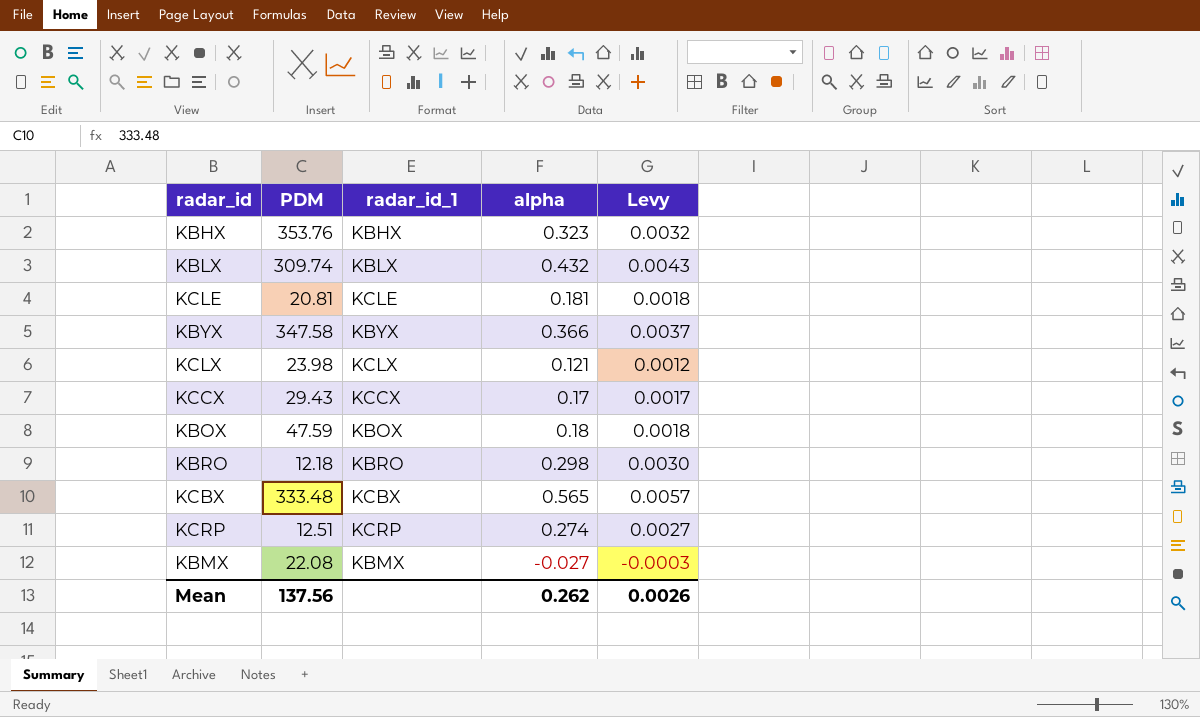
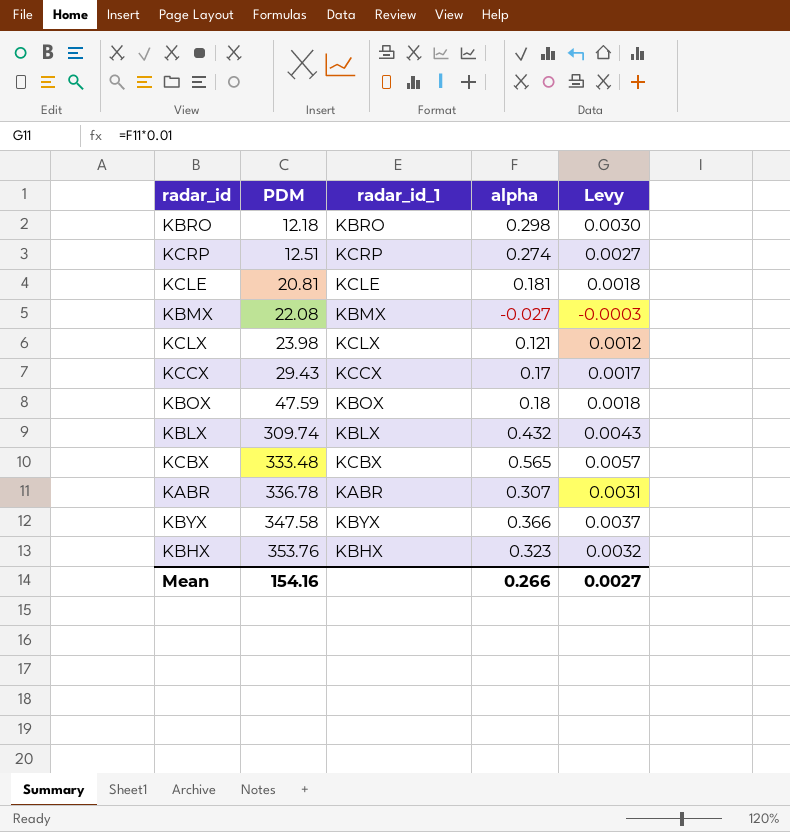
row order: none -> PDM ascending
row KABR: none -> 336.78 | KABR | 0.307 | 0.0031
Mean | PDM: 137.56 -> 154.16
Mean | alpha: 0.262 -> 0.266
Mean | Levy: 0.0026 -> 0.0027

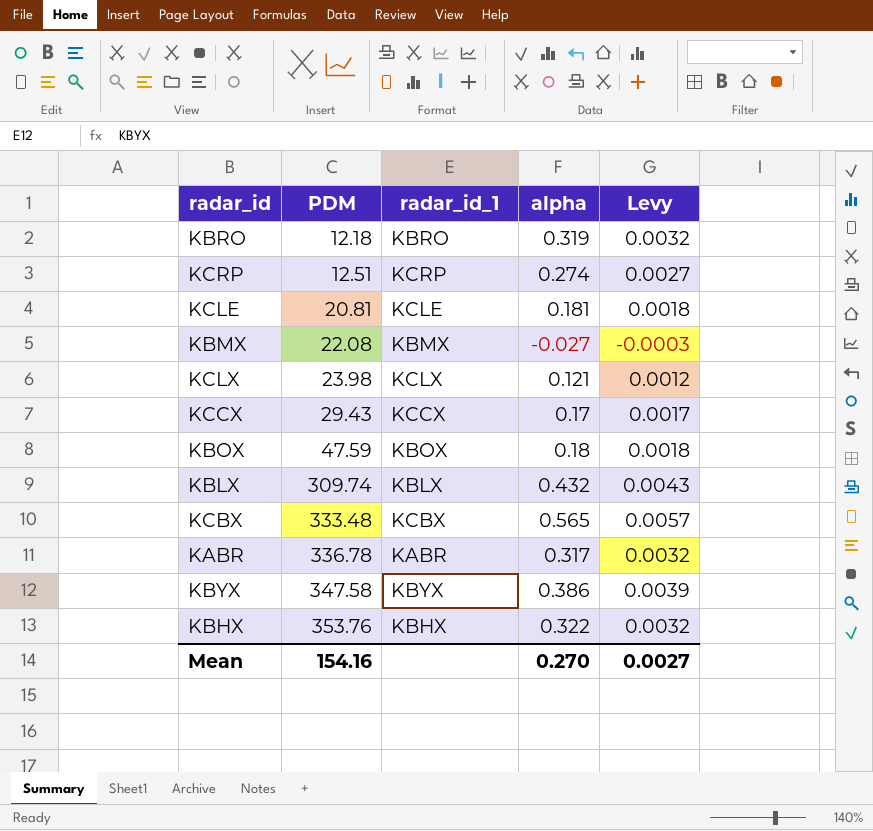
KBRO | alpha: 0.298 -> 0.319
KBRO | Levy: 0.0030 -> 0.0032
KABR | alpha: 0.307 -> 0.317
KABR | Levy: 0.0031 -> 0.0032
KBYX | alpha: 0.366 -> 0.386
KBYX | Levy: 0.0037 -> 0.0039
KBHX | alpha: 0.323 -> 0.322
Mean | alpha: 0.266 -> 0.270

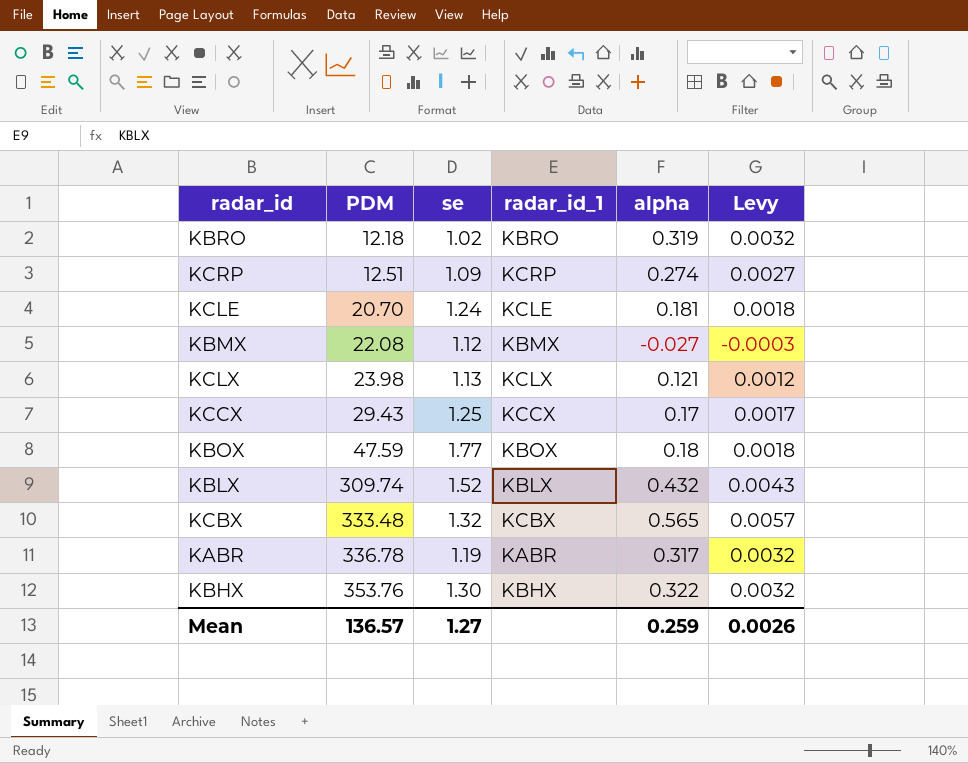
column se | position: none -> 3
row KBYX: 347.58 | KBYX | 0.386 | 0.0039 -> none
KCLE | PDM: 20.81 -> 20.70
Mean | PDM: 154.16 -> 136.57
Mean | alpha: 0.270 -> 0.259
Mean | Levy: 0.0027 -> 0.0026

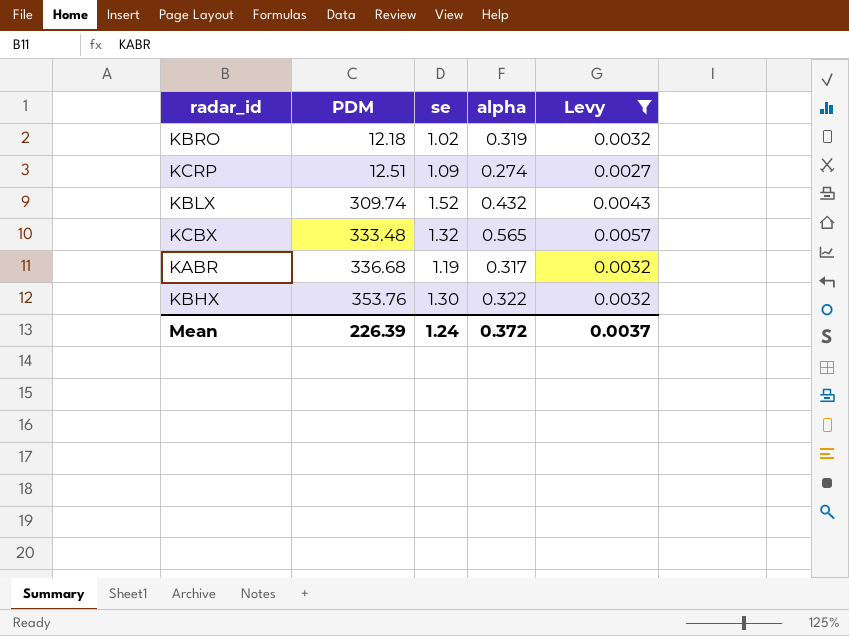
filter: none -> Levy >= 0.0027
column radar_id_1 | position: 4 -> none
KABR | PDM: 336.78 -> 336.68
Mean | PDM: 136.57 -> 226.39
Mean | se: 1.27 -> 1.24
Mean | alpha: 0.259 -> 0.372
Mean | Levy: 0.0026 -> 0.0037

